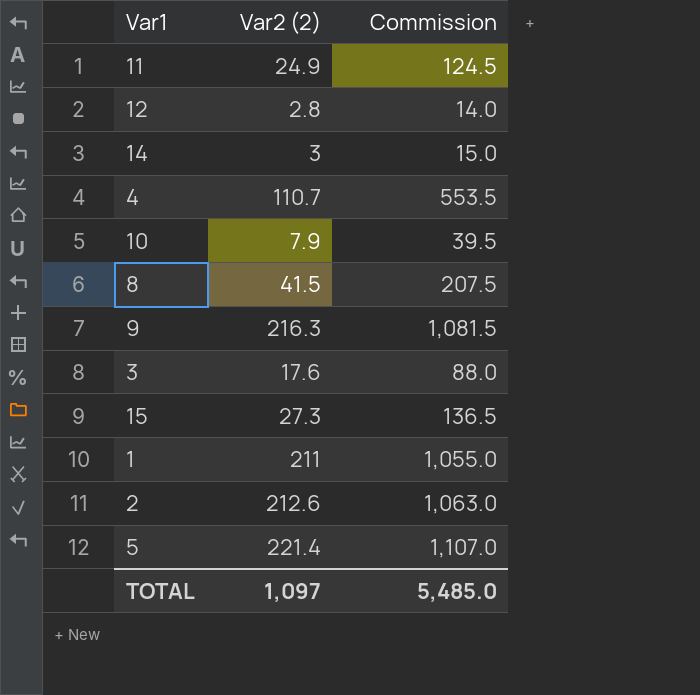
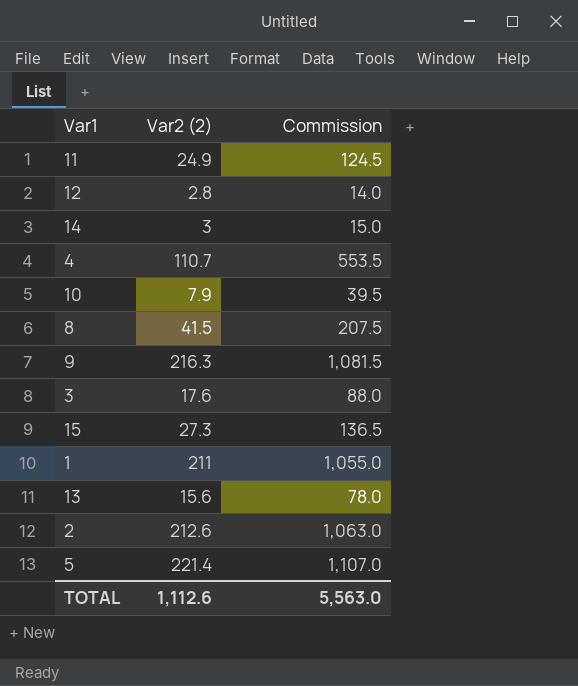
row 13: none -> 15.6 | 78.0
TOTAL | Var2 (2): 1,097 -> 1,112.6
TOTAL | Commission: 5,485.0 -> 5,563.0

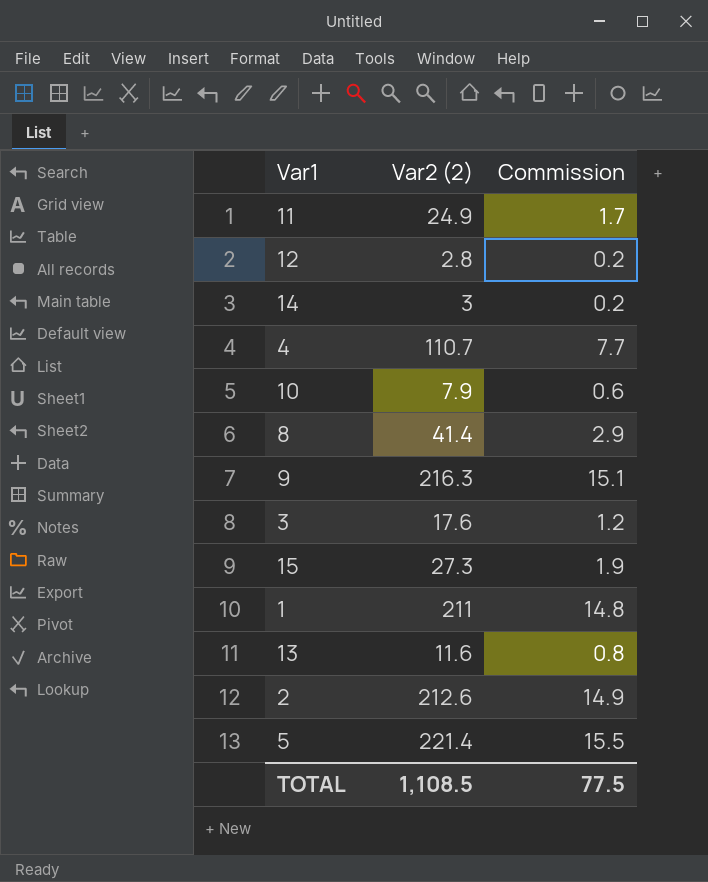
column Commission | formula: [Var2 (2)] * 5 -> [Var2 (2)] * 0.07
8 | Var2 (2): 41.5 -> 41.4
13 | Var2 (2): 15.6 -> 11.6
TOTAL | Var2 (2): 1,112.6 -> 1,108.5
TOTAL | Commission: 5,563.0 -> 77.5

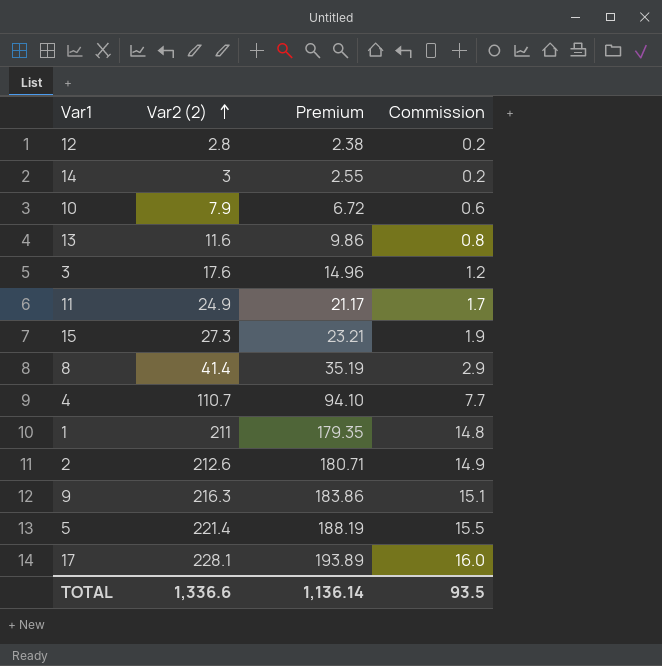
row order: none -> Var2 (2) ascending
column Premium | formula: none -> [Var2 (2)] * 0.85
row 17: none -> 228.1 | 193.89 | 16.0
TOTAL | Var2 (2): 1,108.5 -> 1,336.6
TOTAL | Commission: 77.5 -> 93.5

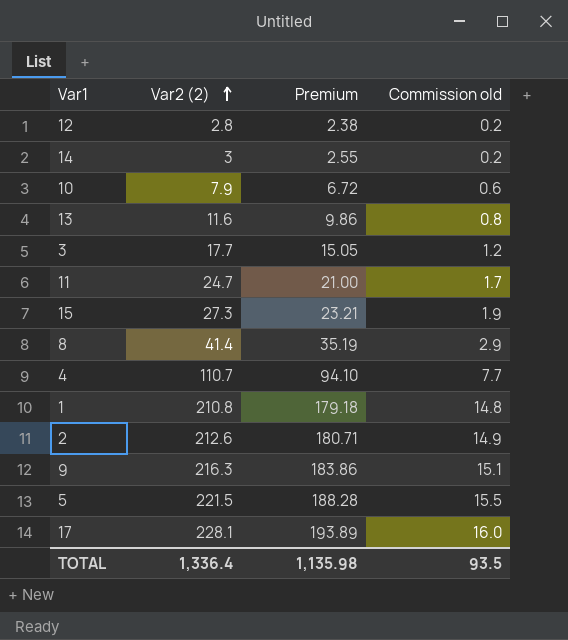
column name: Commission -> Commission old
3 | Var2 (2): 17.6 -> 17.7
3 | Premium: 14.96 -> 15.05
11 | Var2 (2): 24.9 -> 24.7
11 | Premium: 21.17 -> 21.00
1 | Var2 (2): 211 -> 210.8
1 | Premium: 179.35 -> 179.18
5 | Var2 (2): 221.4 -> 221.5
5 | Premium: 188.19 -> 188.28
TOTAL | Var2 (2): 1,336.6 -> 1,336.4
TOTAL | Premium: 1,136.14 -> 1,135.98

